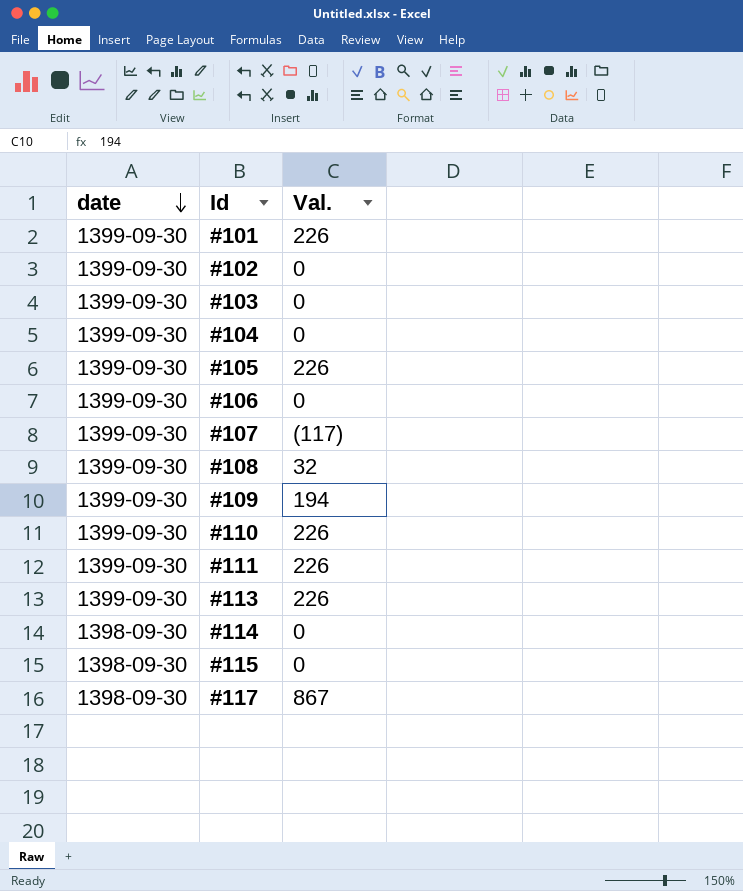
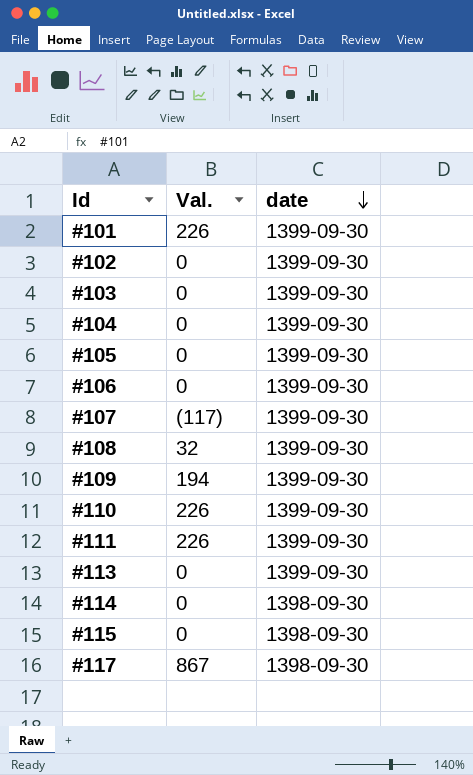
column date | position: 1 -> 3
#105 | Val.: 226 -> 0
#113 | Val.: 226 -> 0

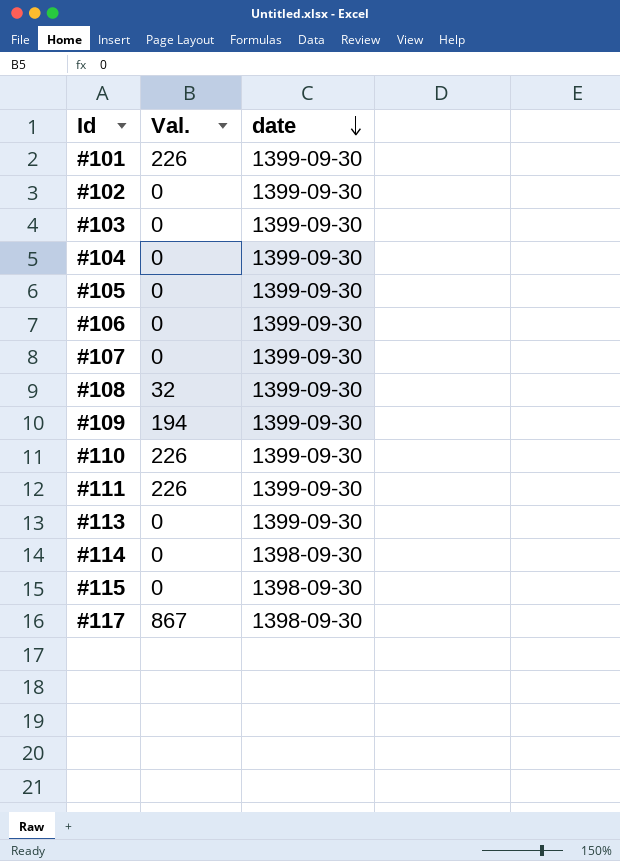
#107 | Val.: (117) -> 0

